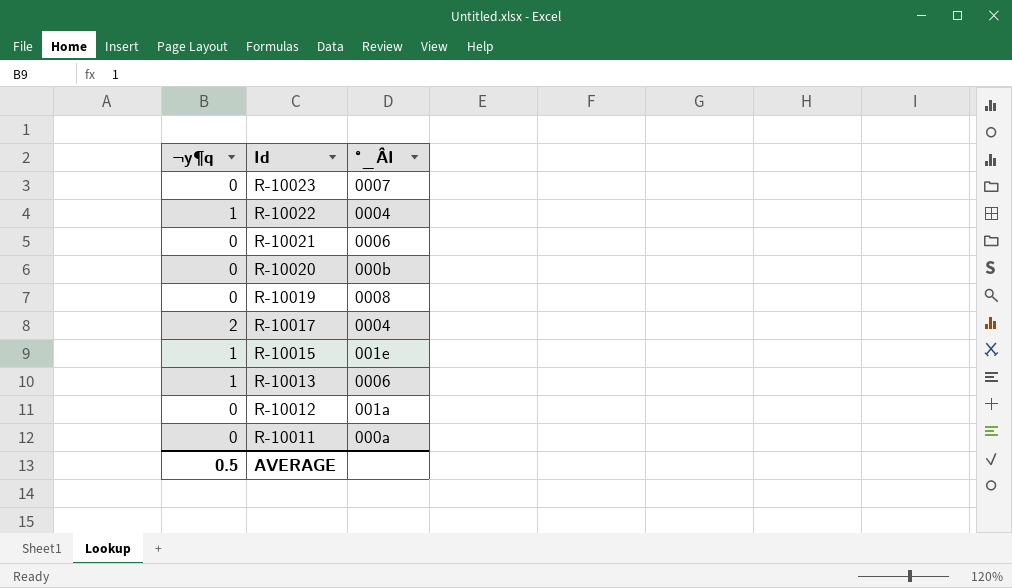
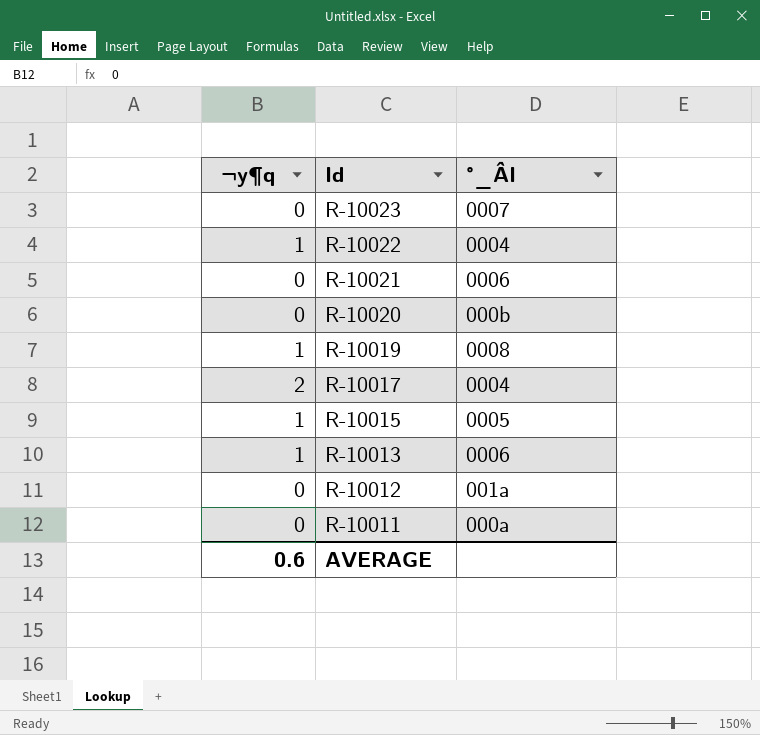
R-10019 | ¬y¶q: 0 -> 1
R-10015 | °_ÂI: 001e -> 0005
AVERAGE | ¬y¶q: 0.5 -> 0.6

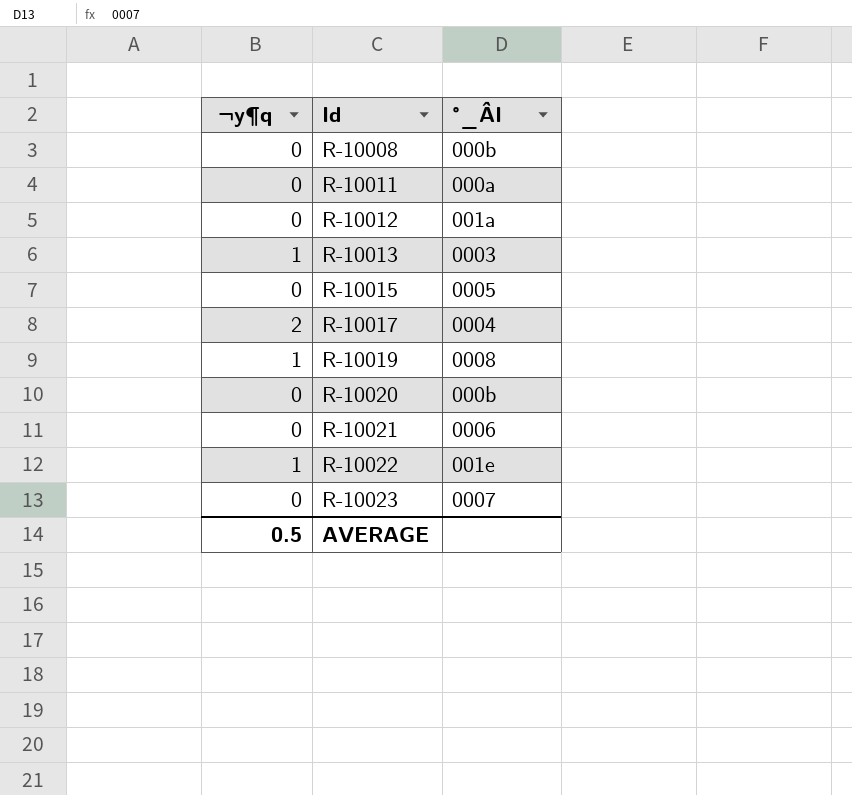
row order: Id descending -> Id ascending
row R-10008: none -> 0 | 000b
R-10013 | °_ÂI: 0006 -> 0003
R-10015 | ¬y¶q: 1 -> 0
R-10022 | °_ÂI: 0004 -> 001e
AVERAGE | ¬y¶q: 0.6 -> 0.5

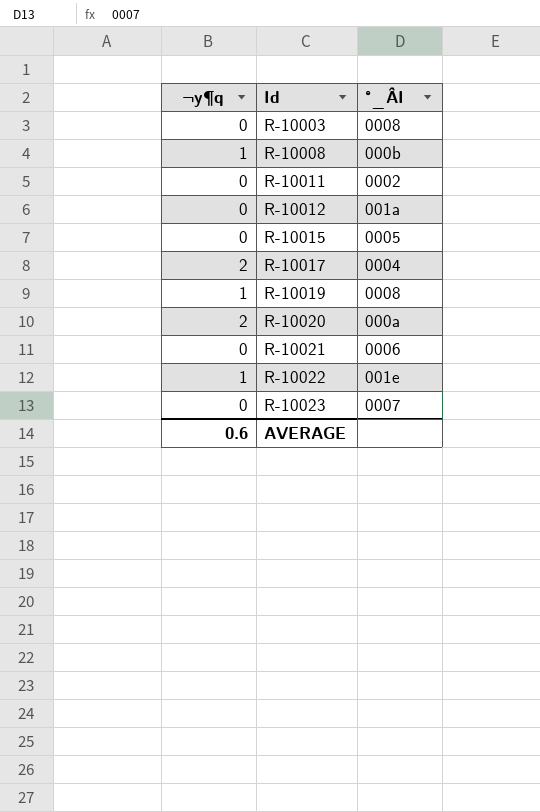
row R-10013: 1 | 0003 -> none
row R-10003: none -> 0 | 0008
R-10008 | ¬y¶q: 0 -> 1
R-10011 | °_ÂI: 000a -> 0002
R-10020 | ¬y¶q: 0 -> 2
R-10020 | °_ÂI: 000b -> 000a
AVERAGE | ¬y¶q: 0.5 -> 0.6

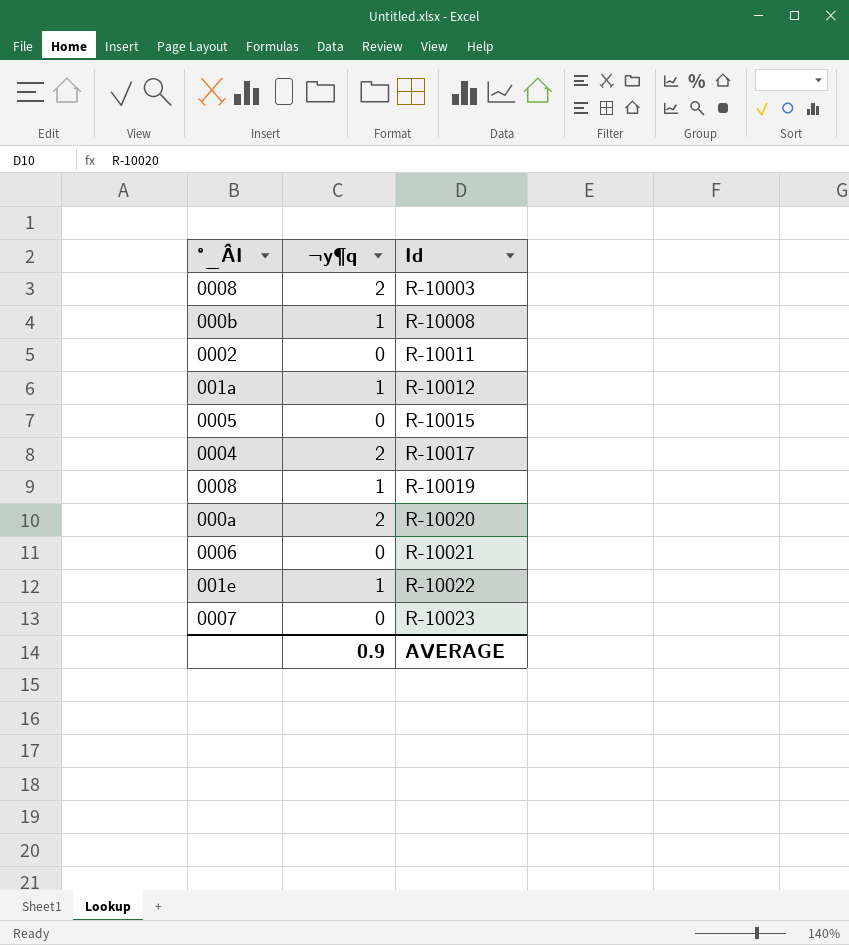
column °_ÂI | position: 3 -> 1
R-10003 | ¬y¶q: 0 -> 2
R-10012 | ¬y¶q: 0 -> 1
AVERAGE | ¬y¶q: 0.6 -> 0.9

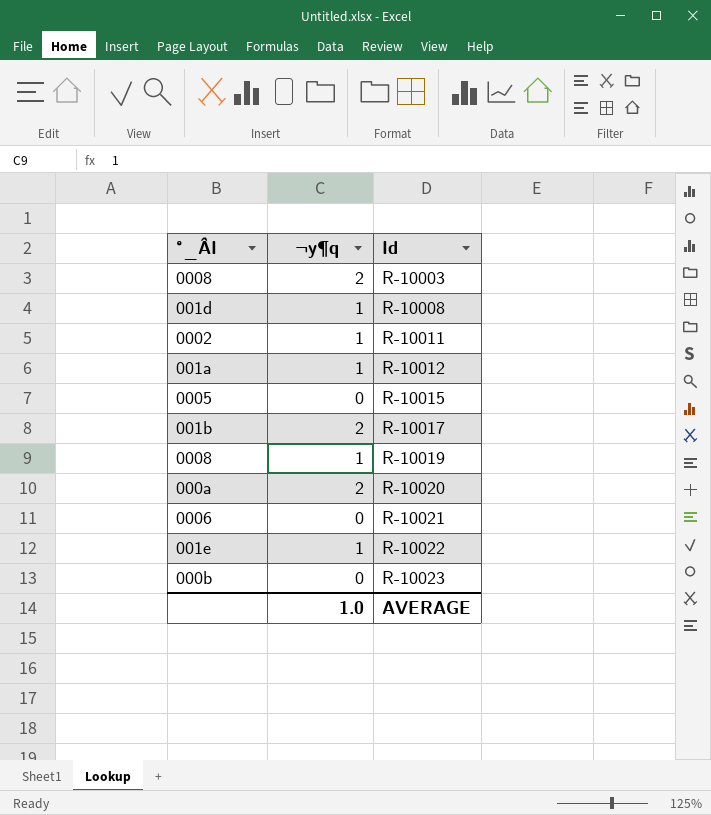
R-10008 | °_ÂI: 000b -> 001d
R-10011 | ¬y¶q: 0 -> 1
R-10017 | °_ÂI: 0004 -> 001b
R-10023 | °_ÂI: 0007 -> 000b
AVERAGE | ¬y¶q: 0.9 -> 1.0

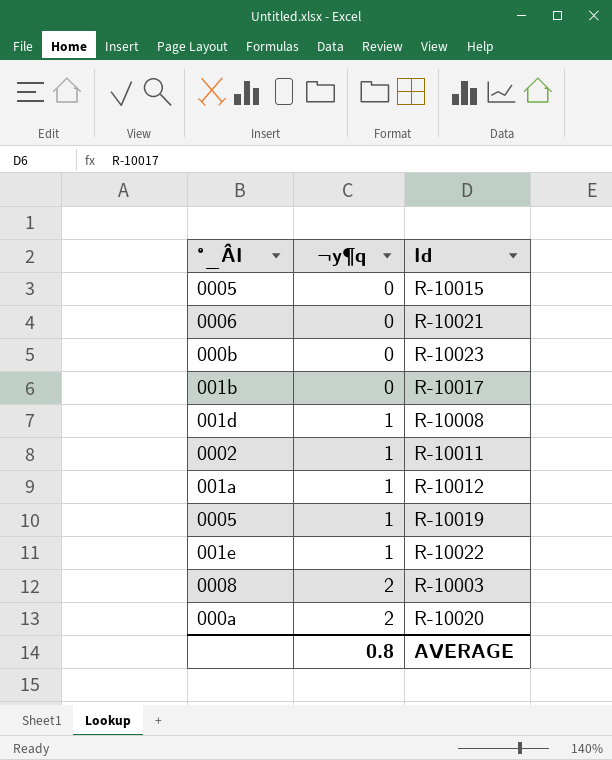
row order: Id ascending -> ¬y¶q ascending
R-10017 | ¬y¶q: 2 -> 0
R-10019 | °_ÂI: 0008 -> 0005
AVERAGE | ¬y¶q: 1.0 -> 0.8

